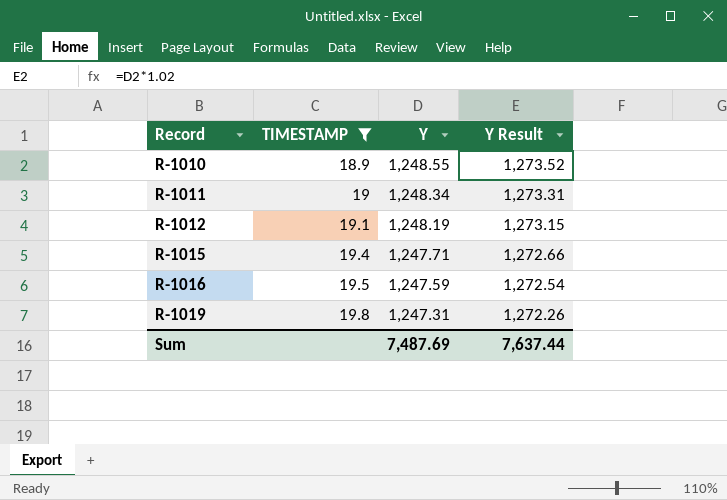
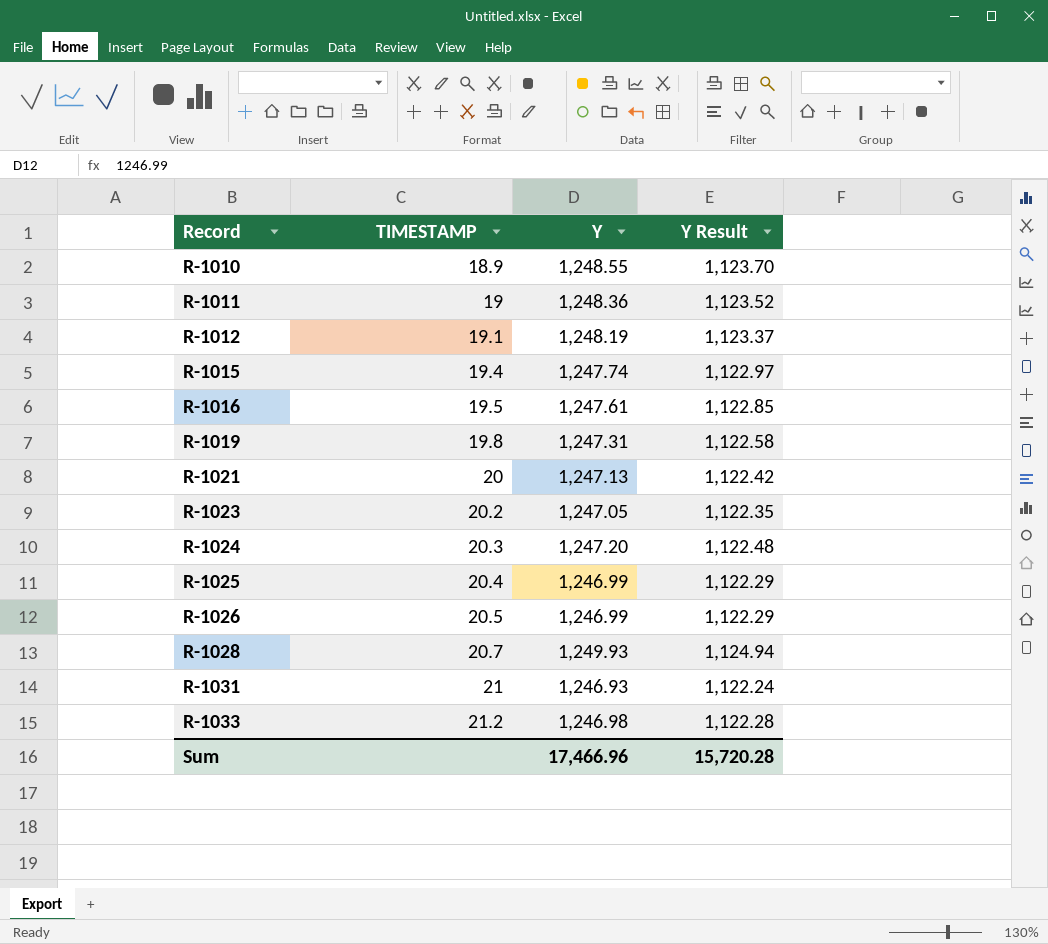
filter: TIMESTAMP <= 19.8 -> none
column Y Result | formula: [Y] * 1.02 -> [Y] * 0.9
R-1011 | Y: 1,248.34 -> 1,248.36
R-1015 | Y: 1,247.71 -> 1,247.74
R-1016 | Y: 1,247.59 -> 1,247.61
Sum | Y: 7,487.69 -> 17,466.96
Sum | Y Result: 7,637.44 -> 15,720.28

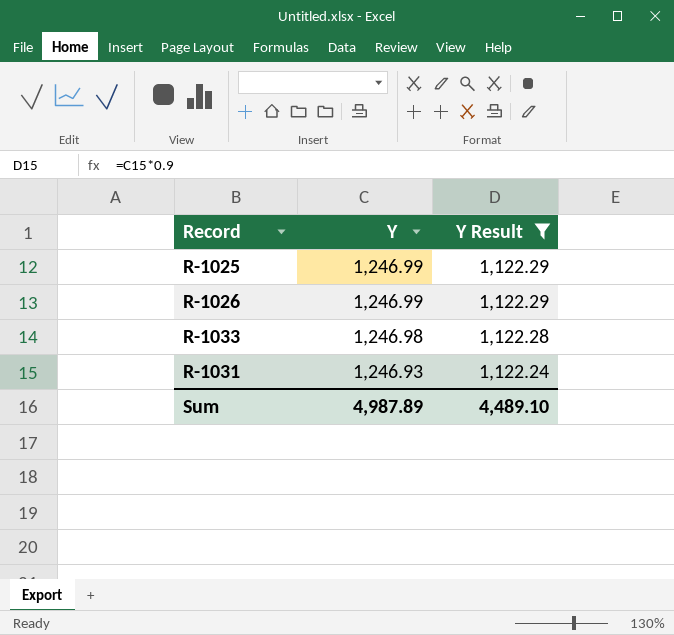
filter: none -> Y Result <= 1,122.29
row order: Record ascending -> Y descending
column TIMESTAMP | position: 2 -> none
Sum | Y: 17,466.96 -> 4,987.89
Sum | Y Result: 15,720.28 -> 4,489.10

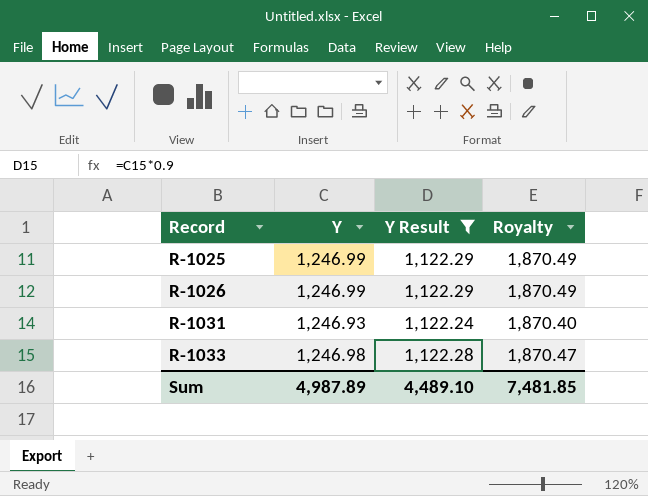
row order: Y descending -> Record ascending
column Royalty | formula: none -> [Y] * 1.5

